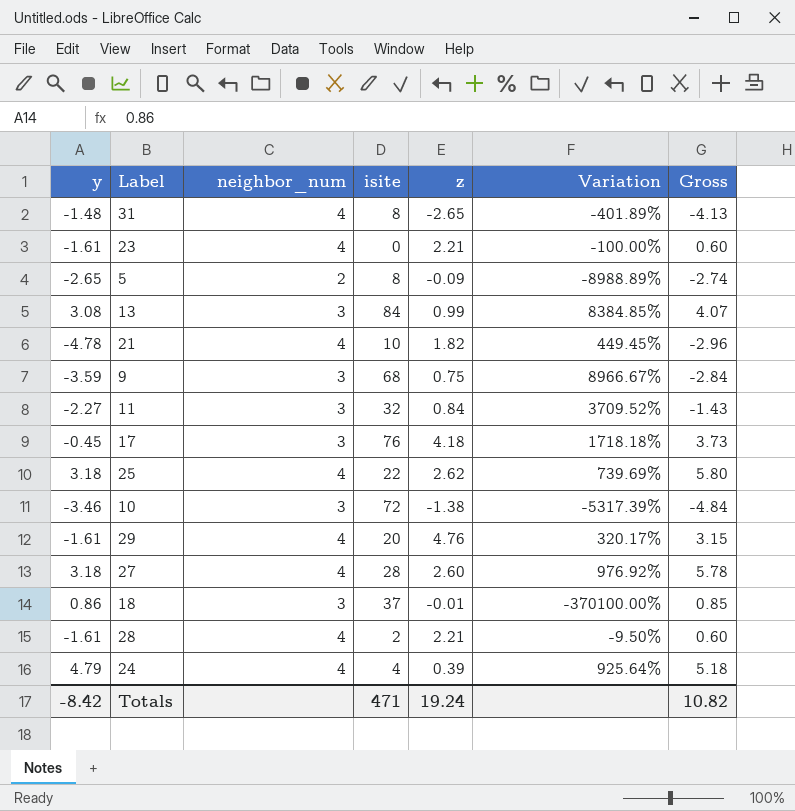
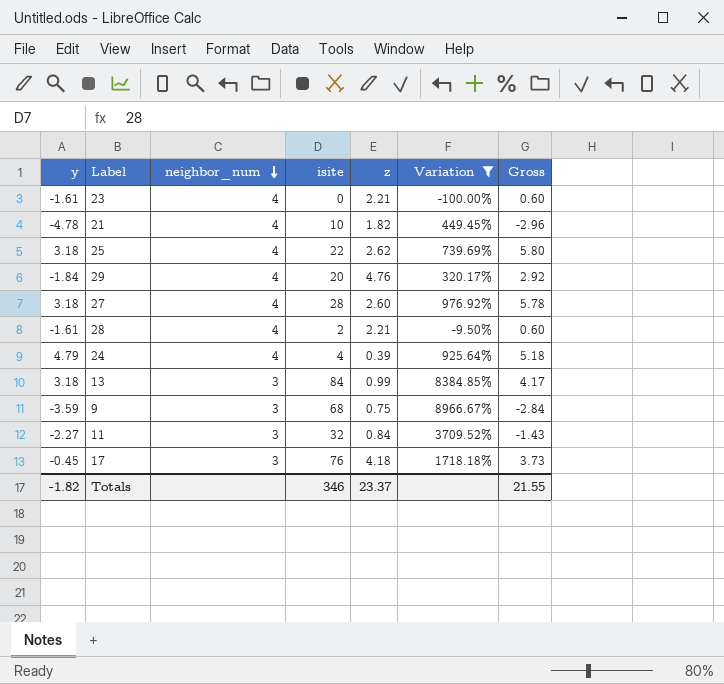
filter: none -> Variation >= -100.00%
row order: none -> neighbor_num descending
29 | y: -1.61 -> -1.84
29 | Gross: 3.15 -> 2.92
13 | y: 3.08 -> 3.18
13 | Gross: 4.07 -> 4.17
Totals | y: -8.42 -> -1.82
Totals | isite: 471 -> 346
Totals | z: 19.24 -> 23.37
Totals | Gross: 10.82 -> 21.55

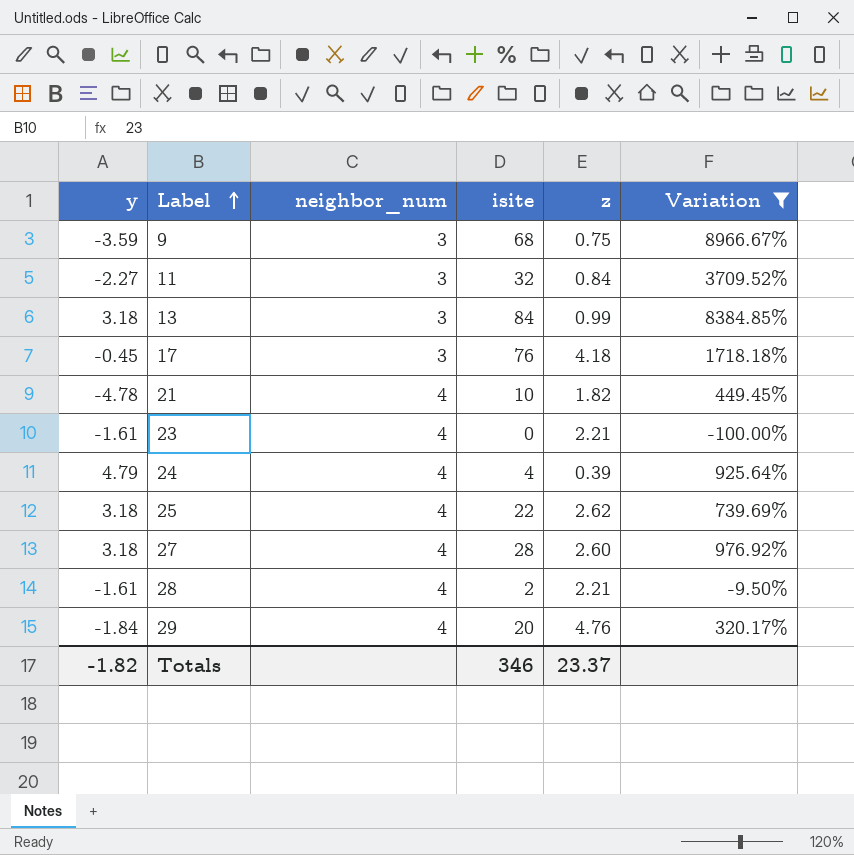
row order: neighbor_num descending -> Label ascending
column Gross | formula: [y] + [z] -> none

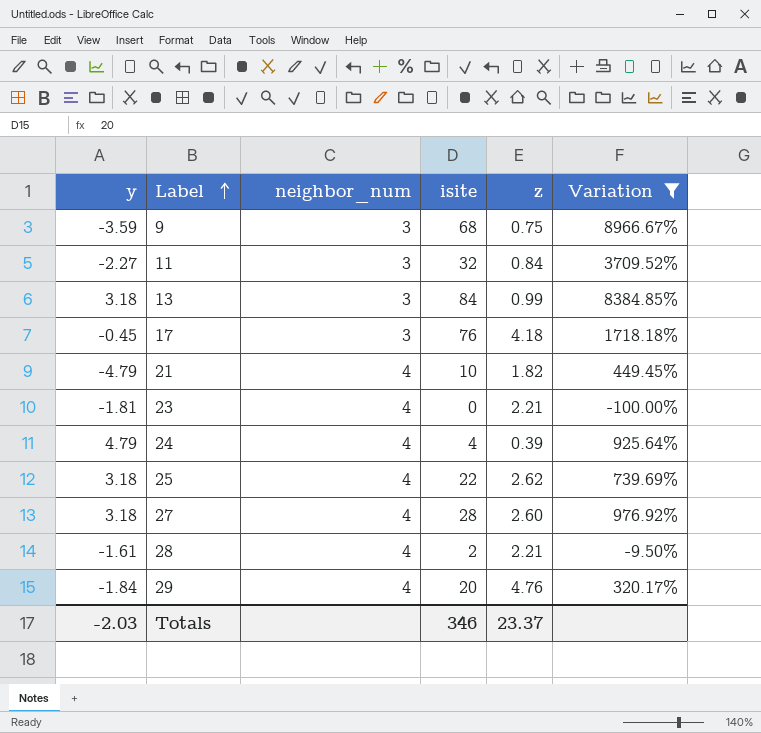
21 | y: -4.78 -> -4.79
23 | y: -1.61 -> -1.81
Totals | y: -1.82 -> -2.03

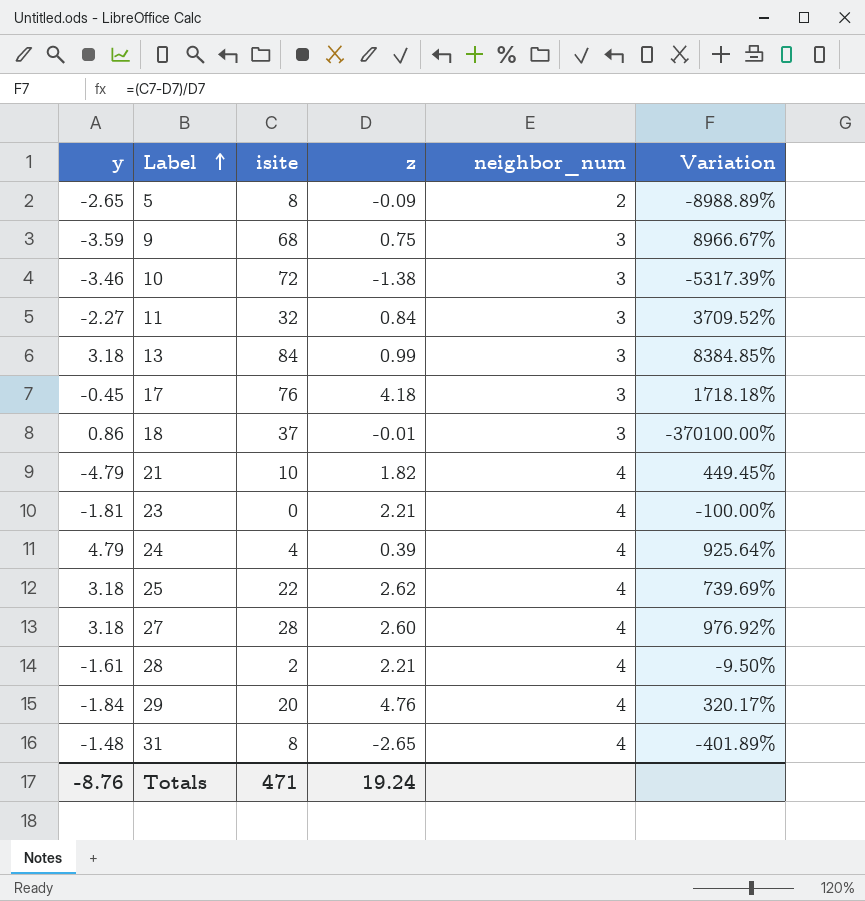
filter: Variation >= -100.00% -> none
column neighbor_num | position: 3 -> 5
Totals | y: -2.03 -> -8.76
Totals | isite: 346 -> 471
Totals | z: 23.37 -> 19.24

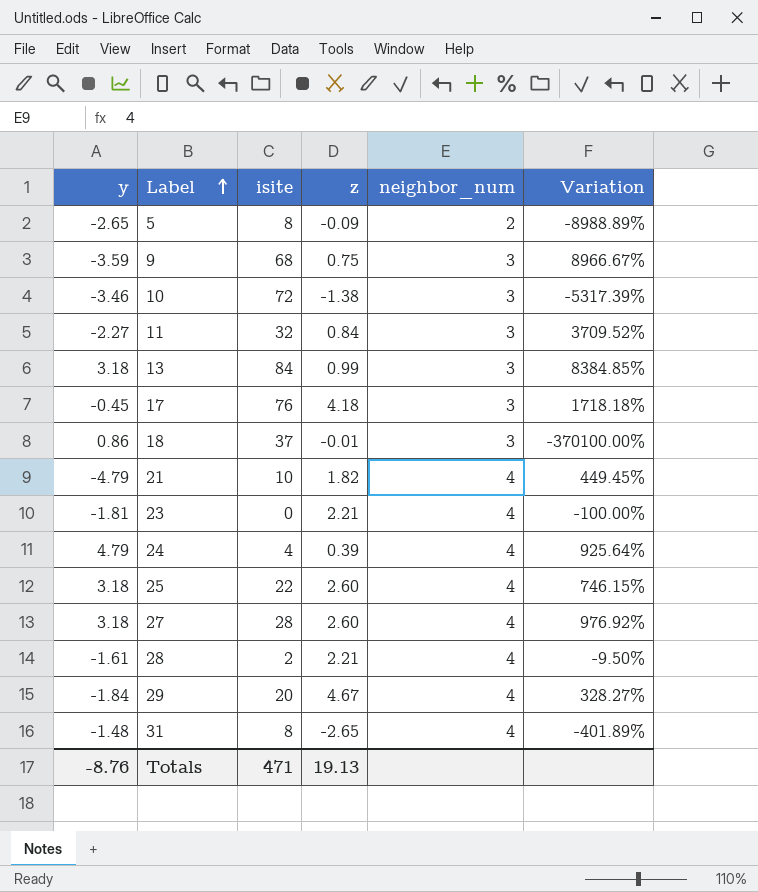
25 | z: 2.62 -> 2.60
25 | Variation: 739.69% -> 746.15%
29 | z: 4.76 -> 4.67
29 | Variation: 320.17% -> 328.27%
Totals | z: 19.24 -> 19.13

